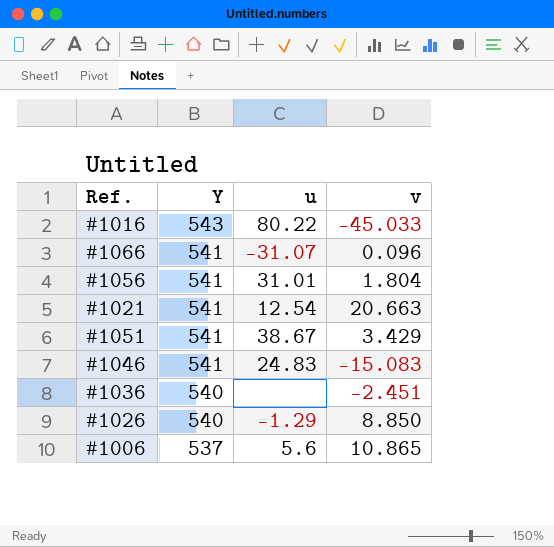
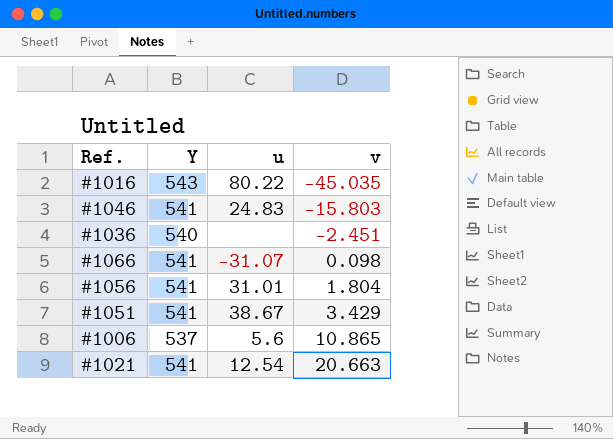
row order: Y descending -> v ascending
row #1026: 540 | -1.29 | 8.850 -> none
#1016 | v: -45.033 -> -45.035
#1046 | v: -15.083 -> -15.803
#1066 | v: 0.096 -> 0.098

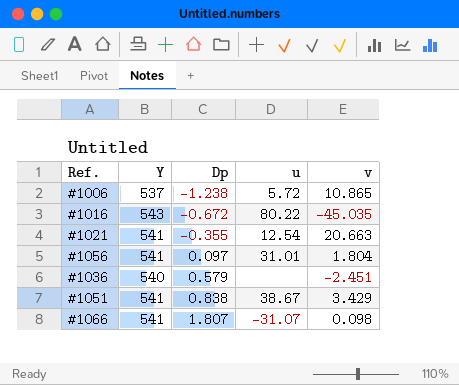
row order: v ascending -> Dp ascending
column Dp | position: none -> 3
row #1046: 541 | 24.83 | -15.803 -> none
#1006 | u: 5.6 -> 5.72

